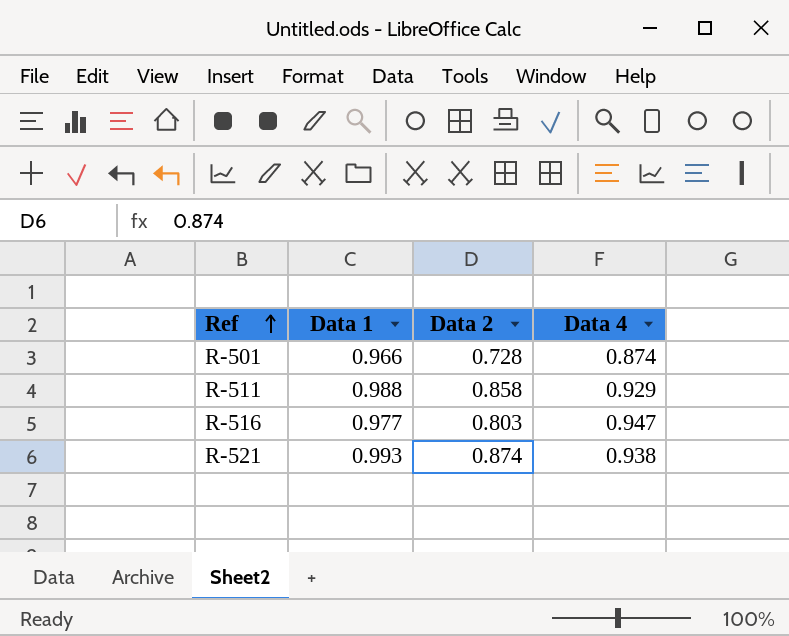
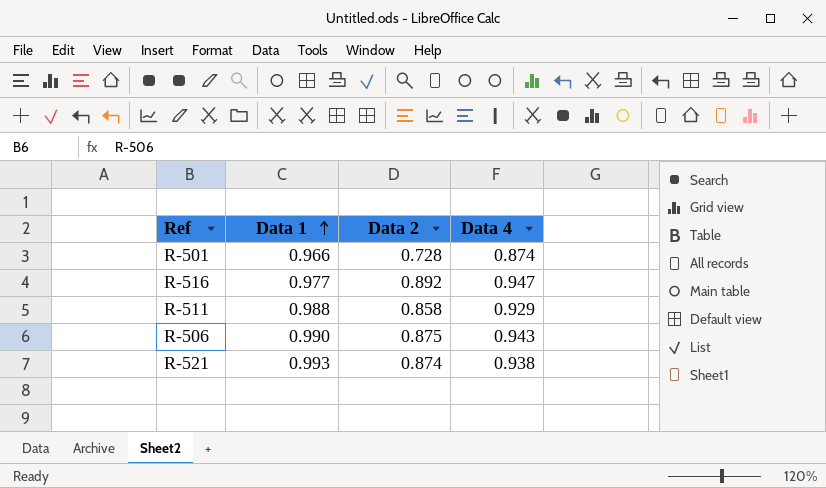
row order: Ref ascending -> Data 1 ascending
R-516 | Data 2: 0.803 -> 0.892
row R-506: none -> 0.990 | 0.875 | 0.943

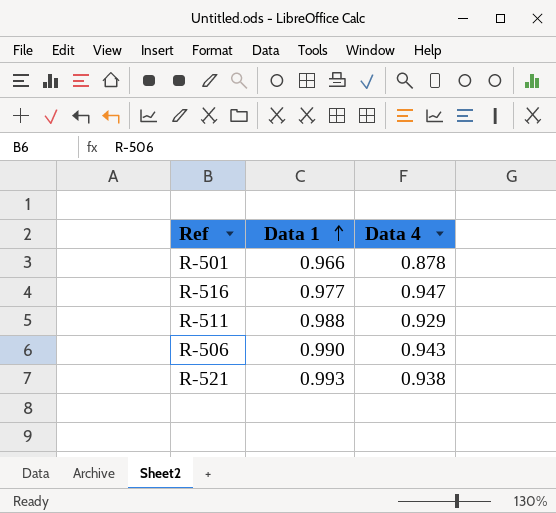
column Data 2 | position: 3 -> none
R-501 | Data 4: 0.874 -> 0.878

